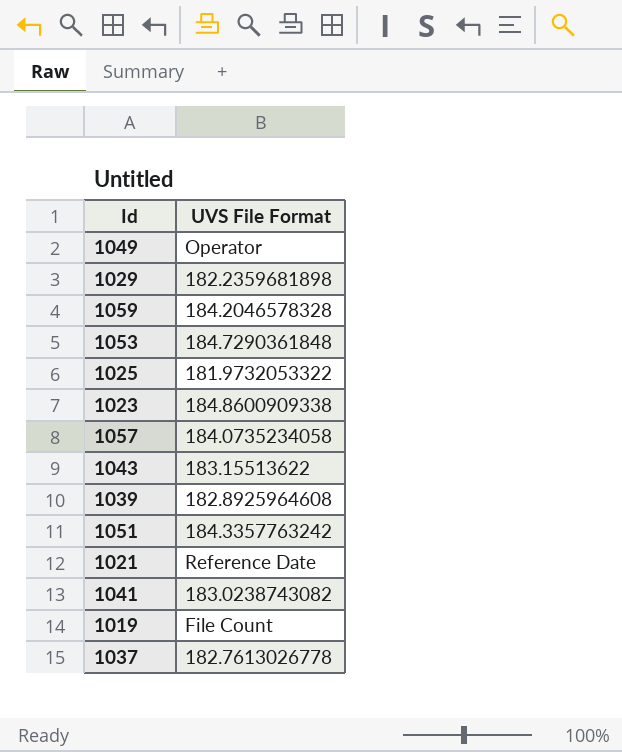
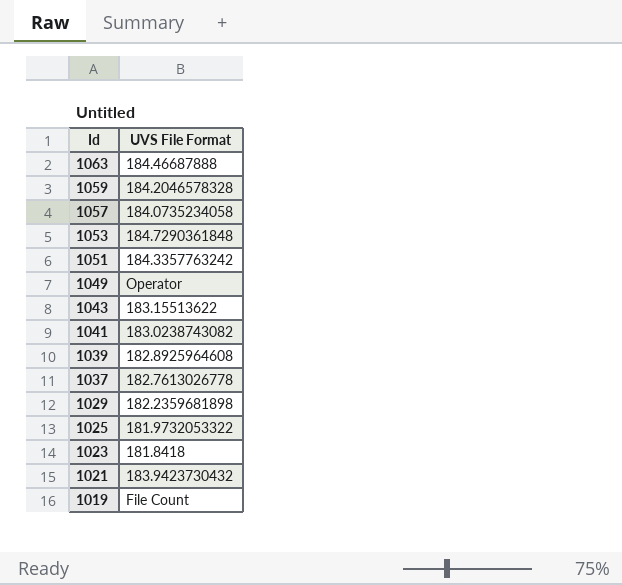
row order: none -> Id descending
row 1063: none -> 184.46687888
1023 | UVS File Format: 184.8600909338 -> 181.8418
1021 | UVS File Format: Reference Date -> 183.9423730432

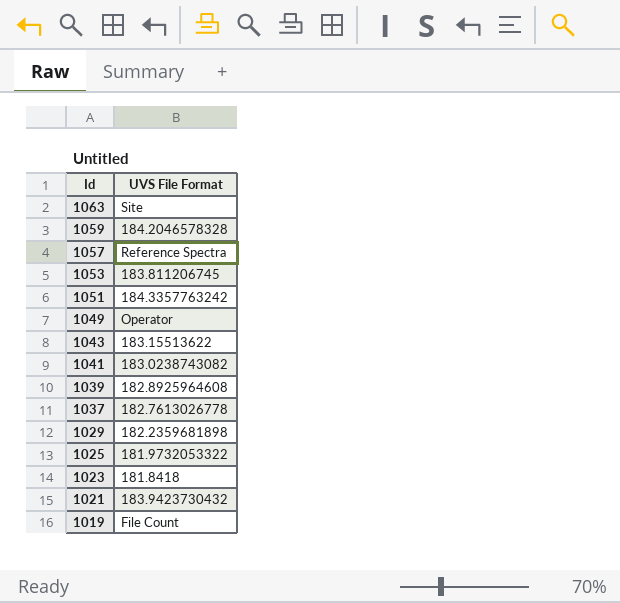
1063 | UVS File Format: 184.46687888 -> Site
1057 | UVS File Format: 184.0735234058 -> Reference Spectra
1053 | UVS File Format: 184.7290361848 -> 183.811206745

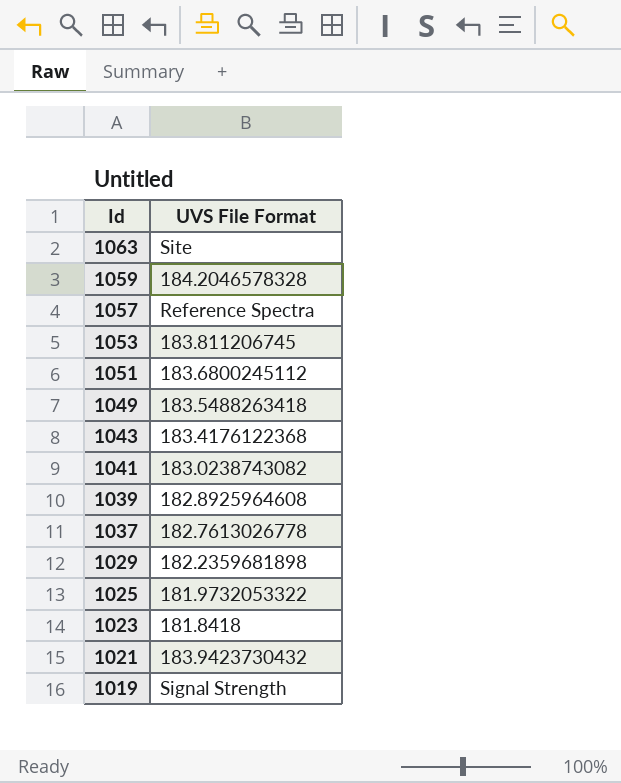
1051 | UVS File Format: 184.3357763242 -> 183.6800245112
1049 | UVS File Format: Operator -> 183.5488263418
1043 | UVS File Format: 183.15513622 -> 183.4176122368
1019 | UVS File Format: File Count -> Signal Strength

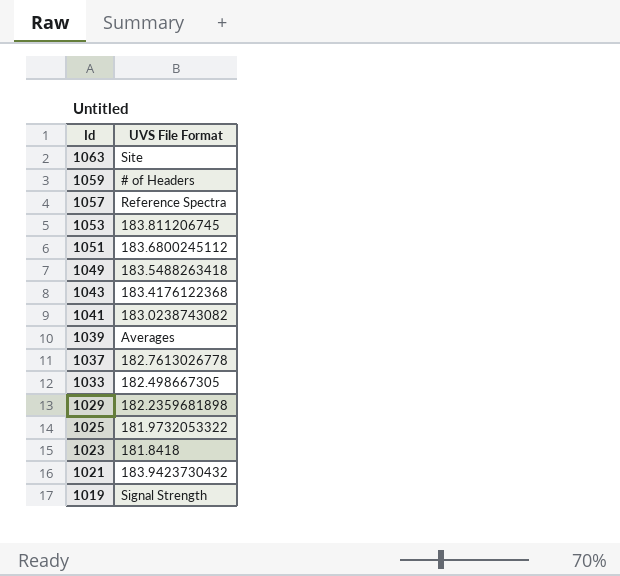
1059 | UVS File Format: 184.2046578328 -> # of Headers
1039 | UVS File Format: 182.8925964608 -> Averages
row 1033: none -> 182.498667305

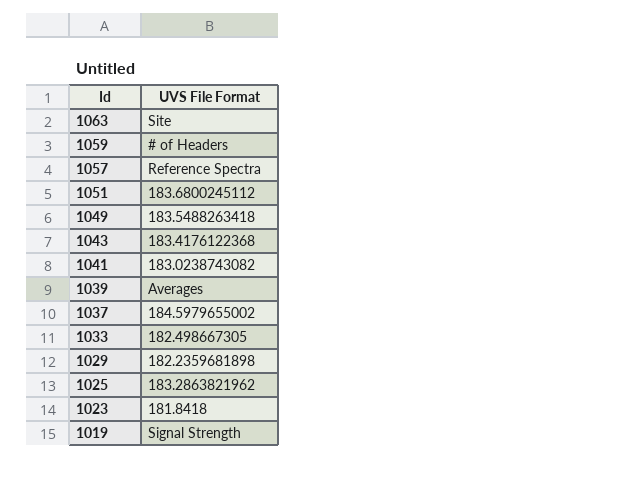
row 1053: 183.811206745 -> none
row 1021: 183.9423730432 -> none
1037 | UVS File Format: 182.7613026778 -> 184.5979655002
1025 | UVS File Format: 181.9732053322 -> 183.2863821962

